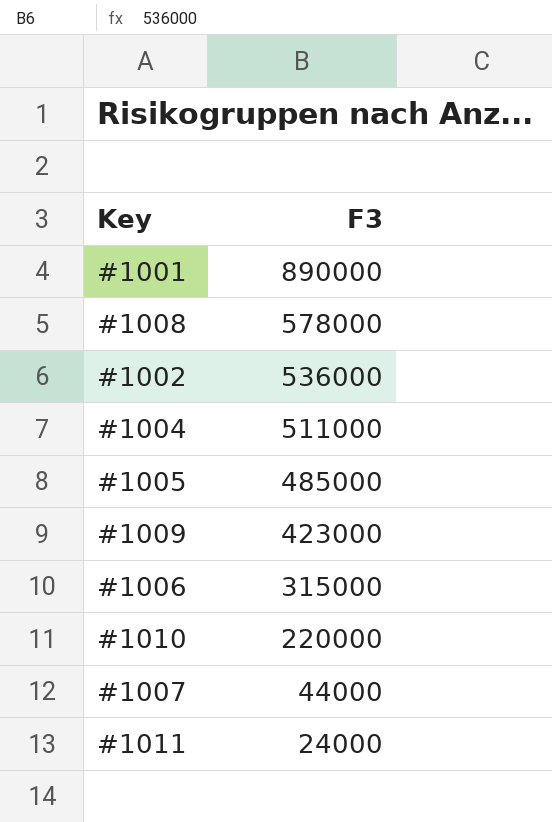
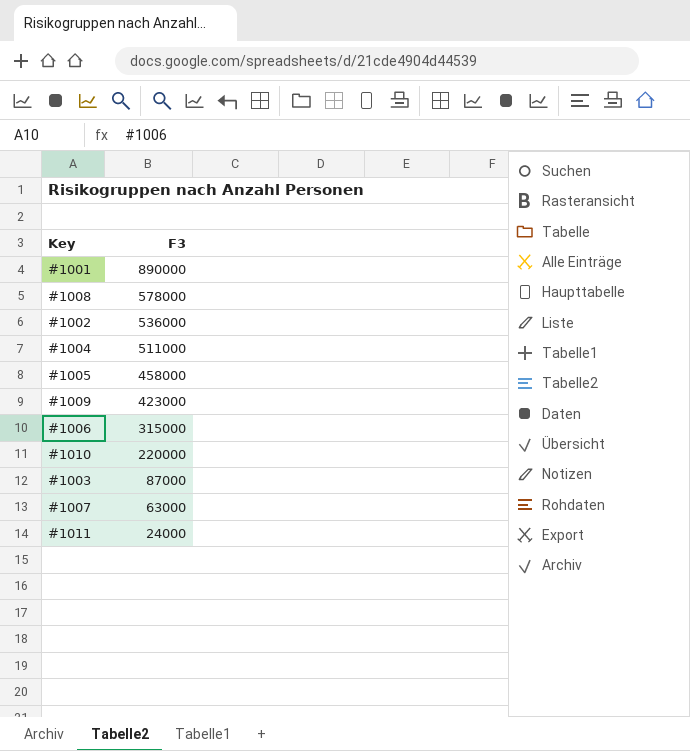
#1005 | F3: 485000 -> 458000
row #1003: none -> 87000
#1007 | F3: 44000 -> 63000

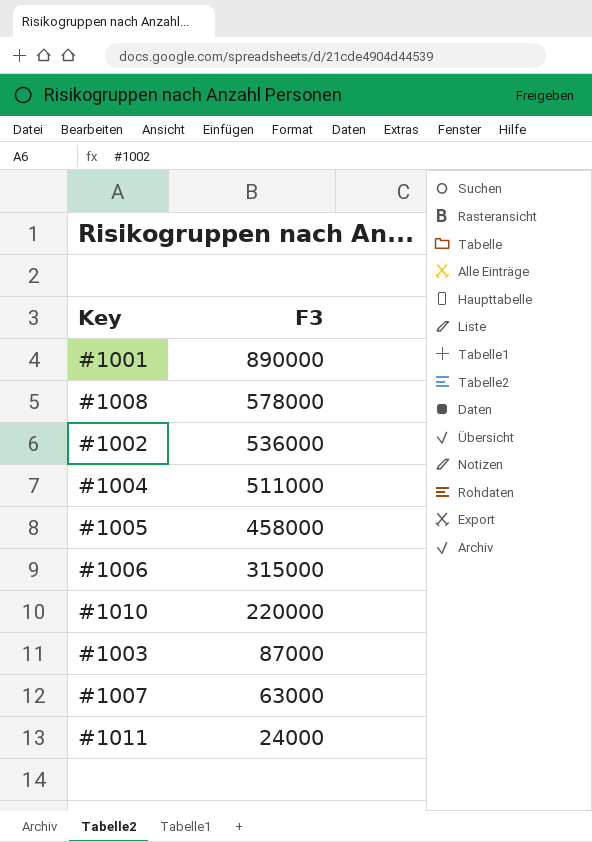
row #1009: 423000 -> none

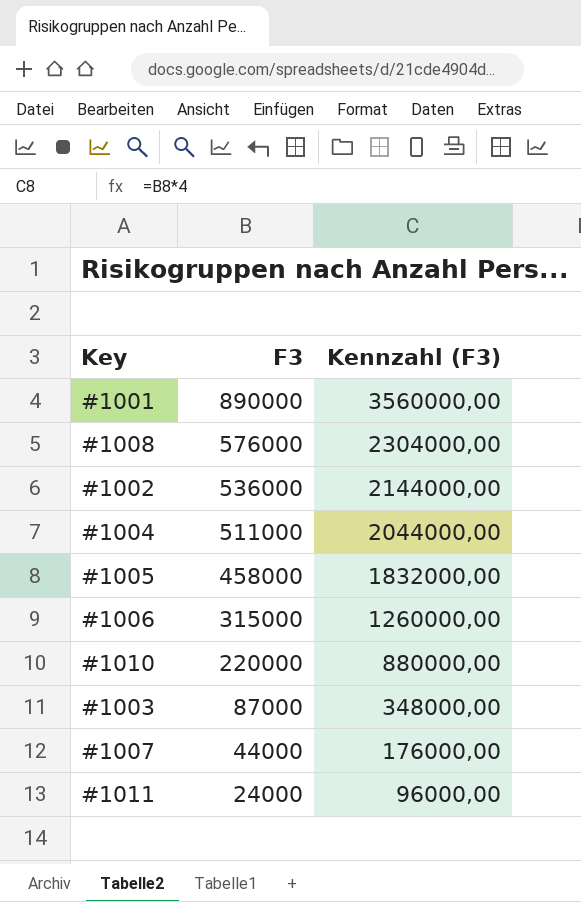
column Kennzahl (F3) | formula: none -> [F3] * 4
#1008 | F3: 578000 -> 576000
#1007 | F3: 63000 -> 44000

